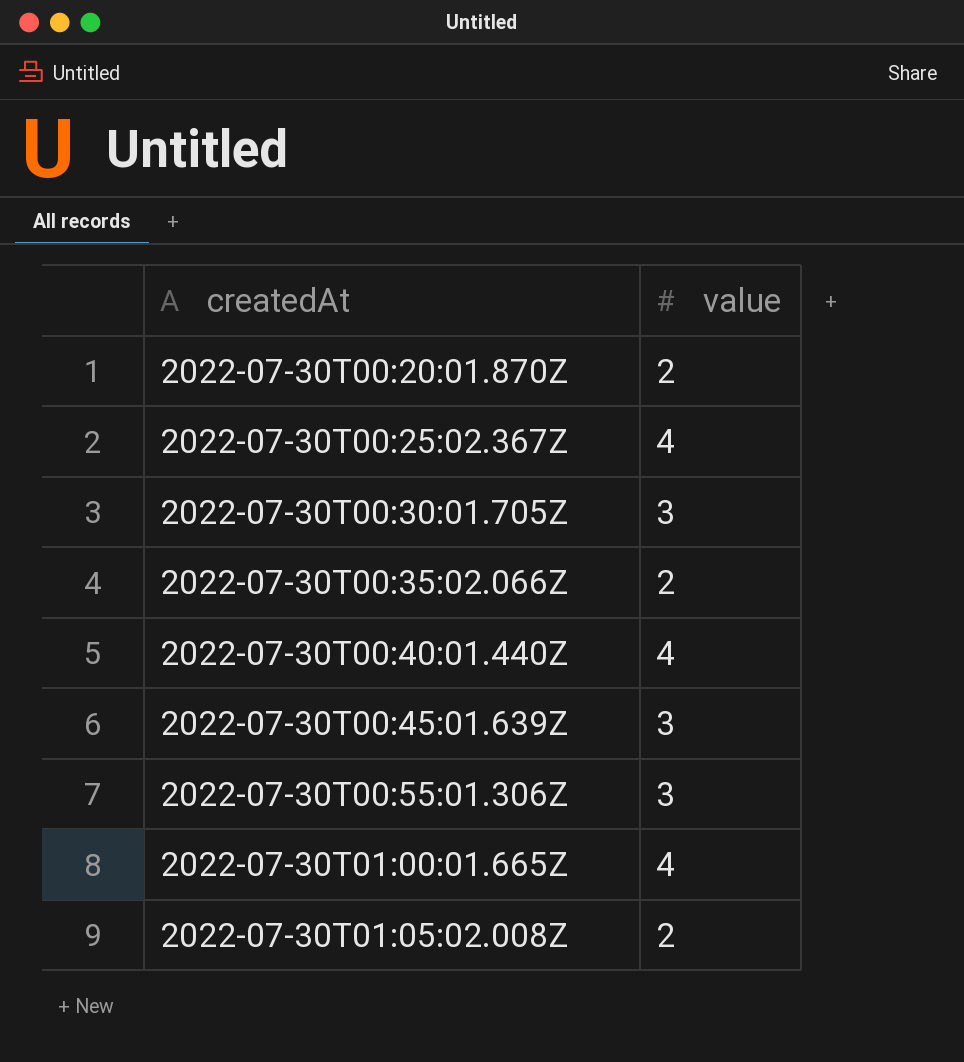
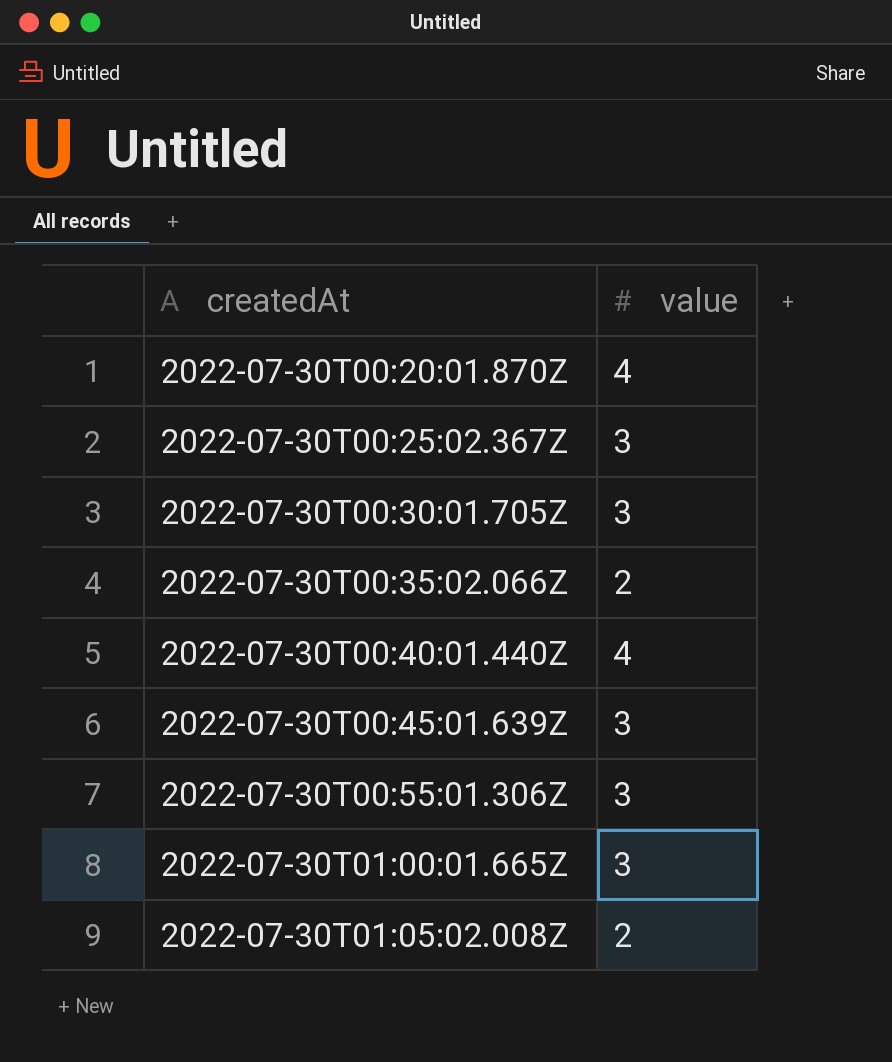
2022-07-30T00:20:01.870Z | value: 2 -> 4
2022-07-30T00:25:02.367Z | value: 4 -> 3
2022-07-30T01:00:01.665Z | value: 4 -> 3

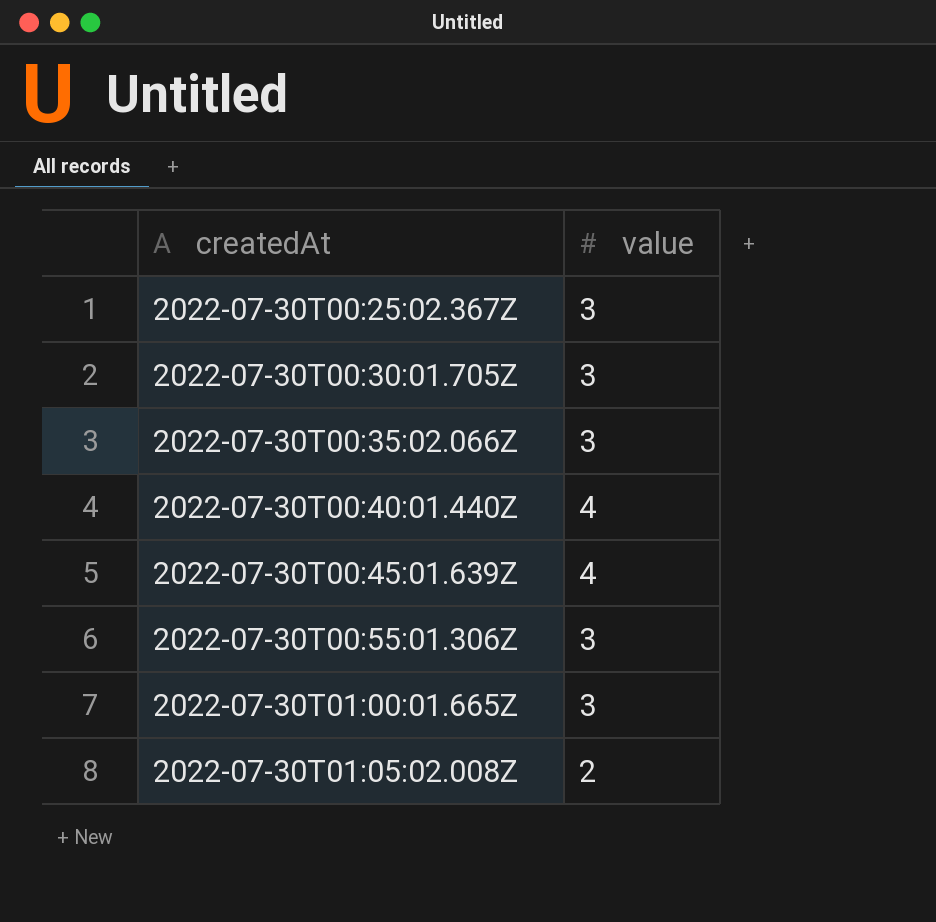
row 2022-07-30T00:20:01.870Z: 4 -> none
2022-07-30T00:35:02.066Z | value: 2 -> 3
2022-07-30T00:45:01.639Z | value: 3 -> 4

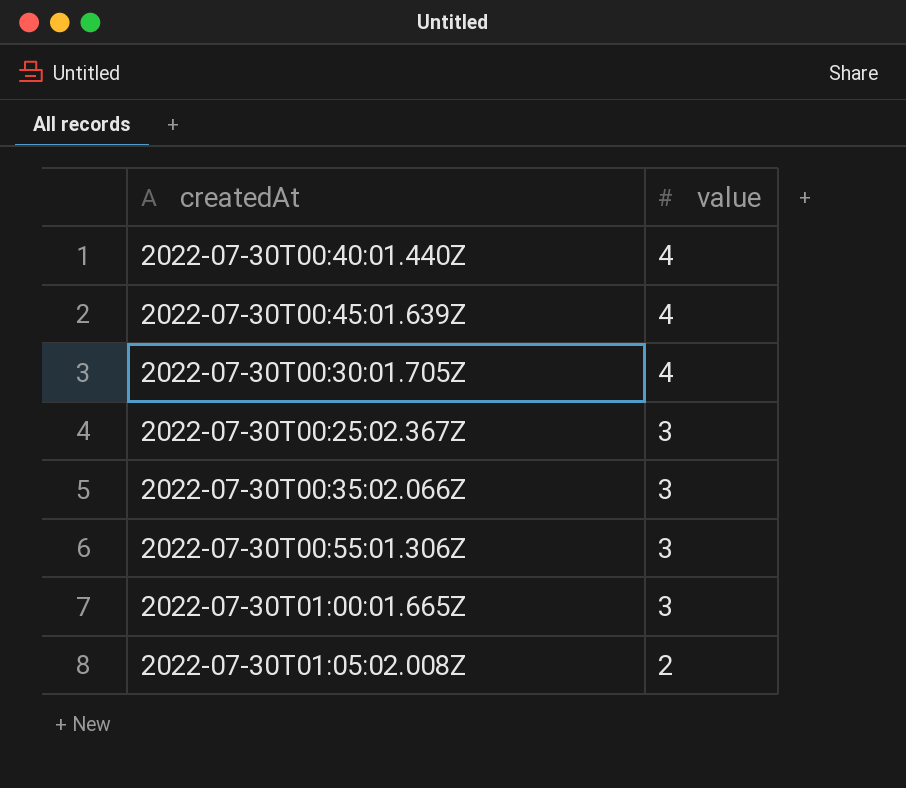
row order: createdAt ascending -> value descending
2022-07-30T00:30:01.705Z | value: 3 -> 4

